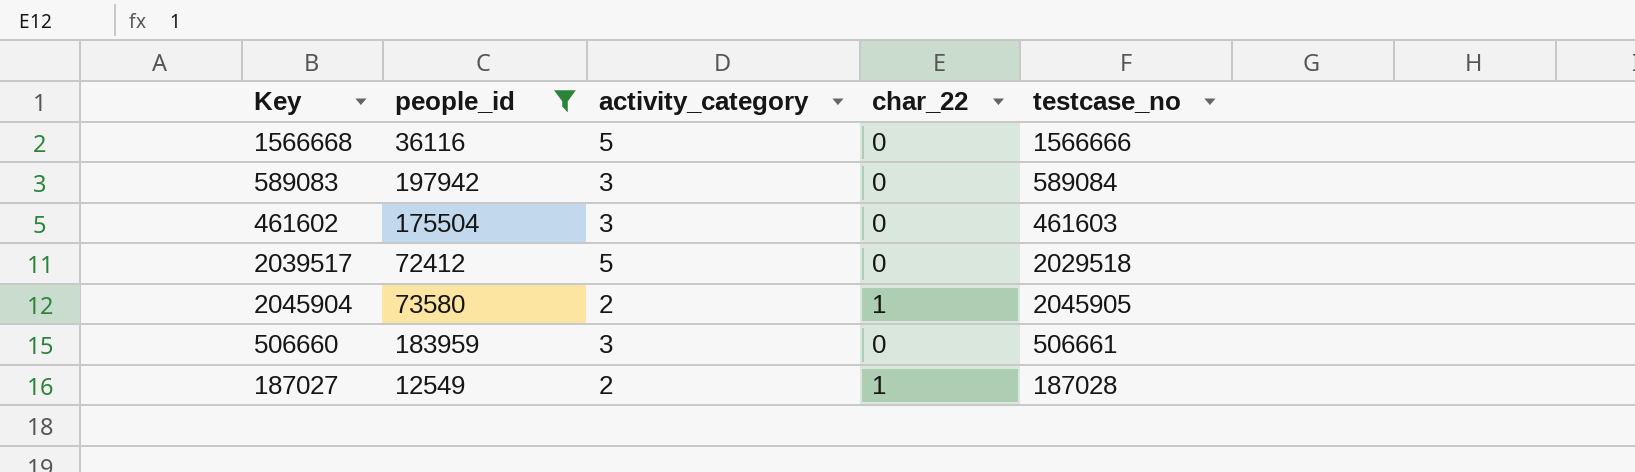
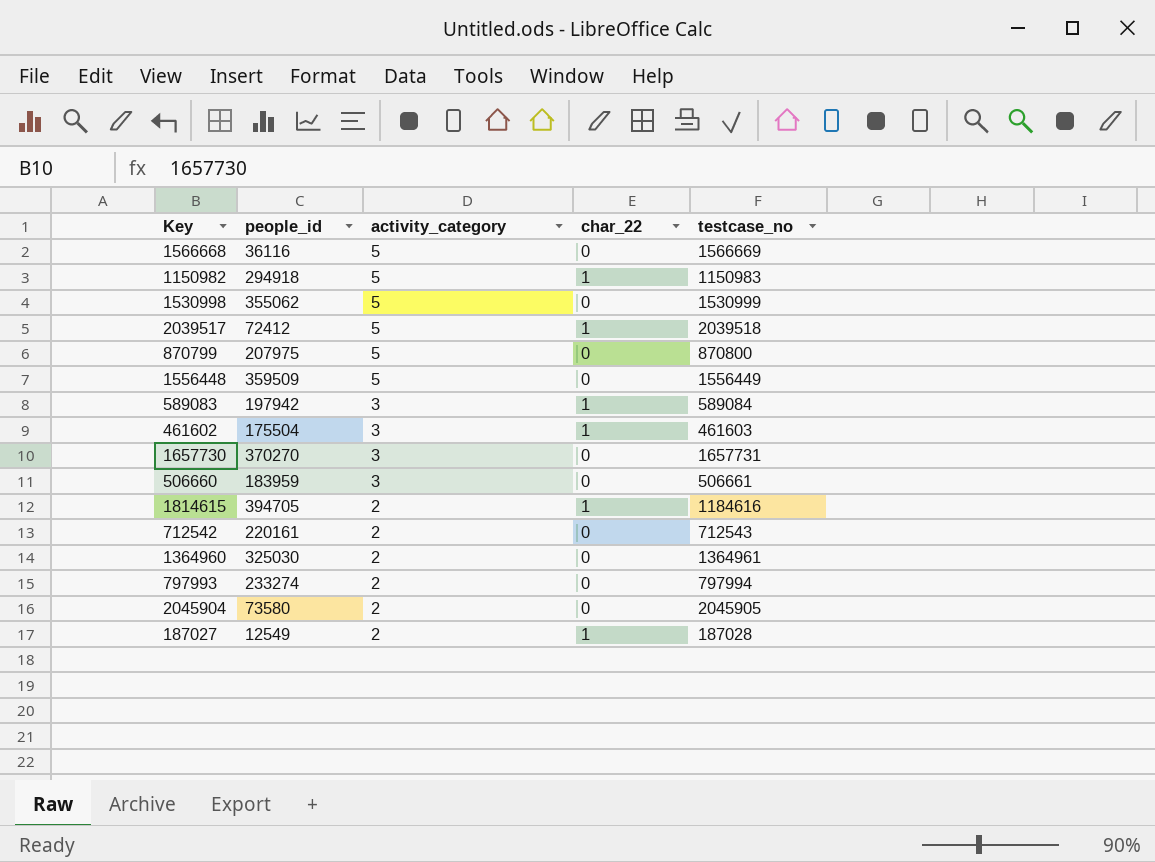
filter: people_id <= 197942 -> none
row order: none -> activity_category descending
1566668 | testcase_no: 1566666 -> 1566669
2039517 | char_22: 0 -> 1
2039517 | testcase_no: 2029518 -> 2039518
589083 | char_22: 0 -> 1
461602 | char_22: 0 -> 1
2045904 | char_22: 1 -> 0

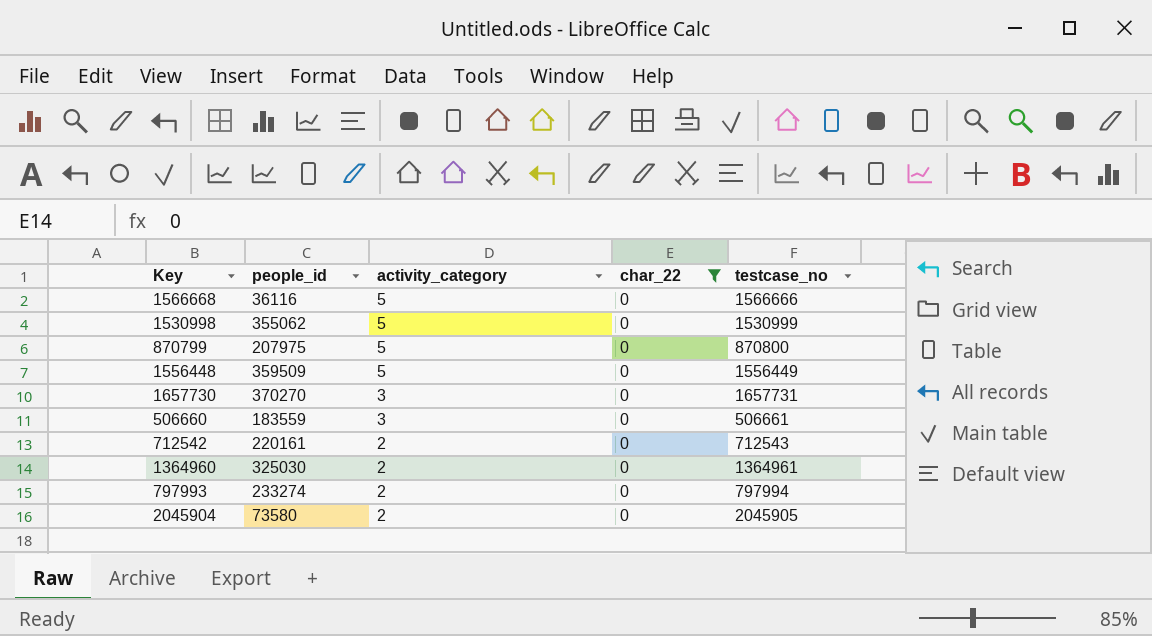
filter: none -> char_22 = 0
1566668 | testcase_no: 1566669 -> 1566666
506660 | people_id: 183959 -> 183559

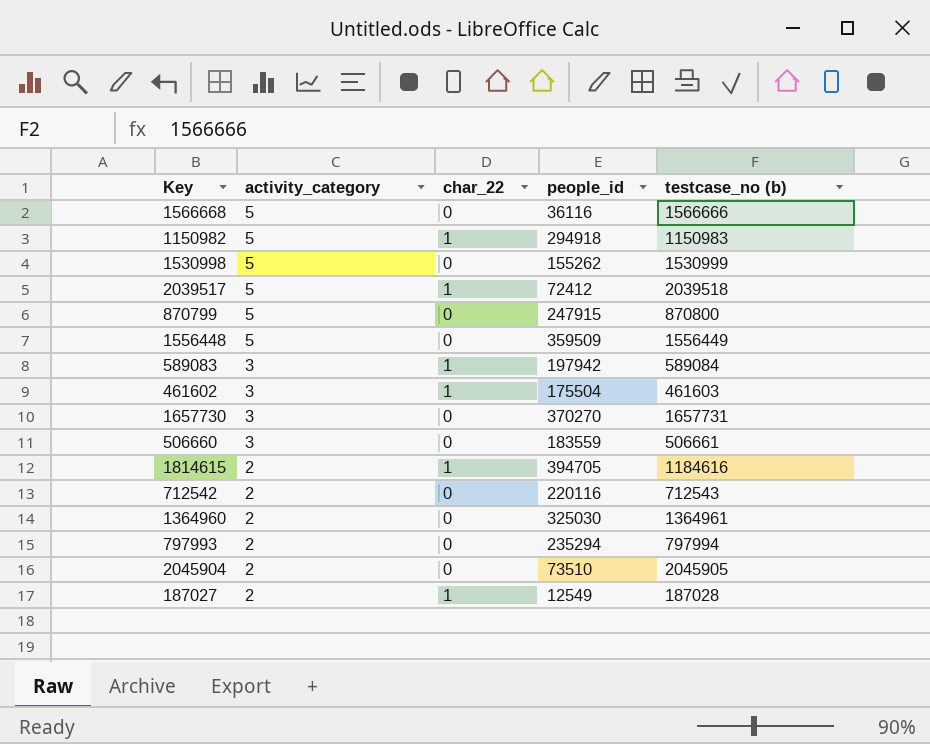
filter: char_22 = 0 -> none
column people_id | position: 2 -> 4
column name: testcase_no -> testcase_no (b)
1530998 | people_id: 355062 -> 155262
870799 | people_id: 207975 -> 247915
712542 | people_id: 220161 -> 220116
797993 | people_id: 233274 -> 235294
2045904 | people_id: 73580 -> 73510

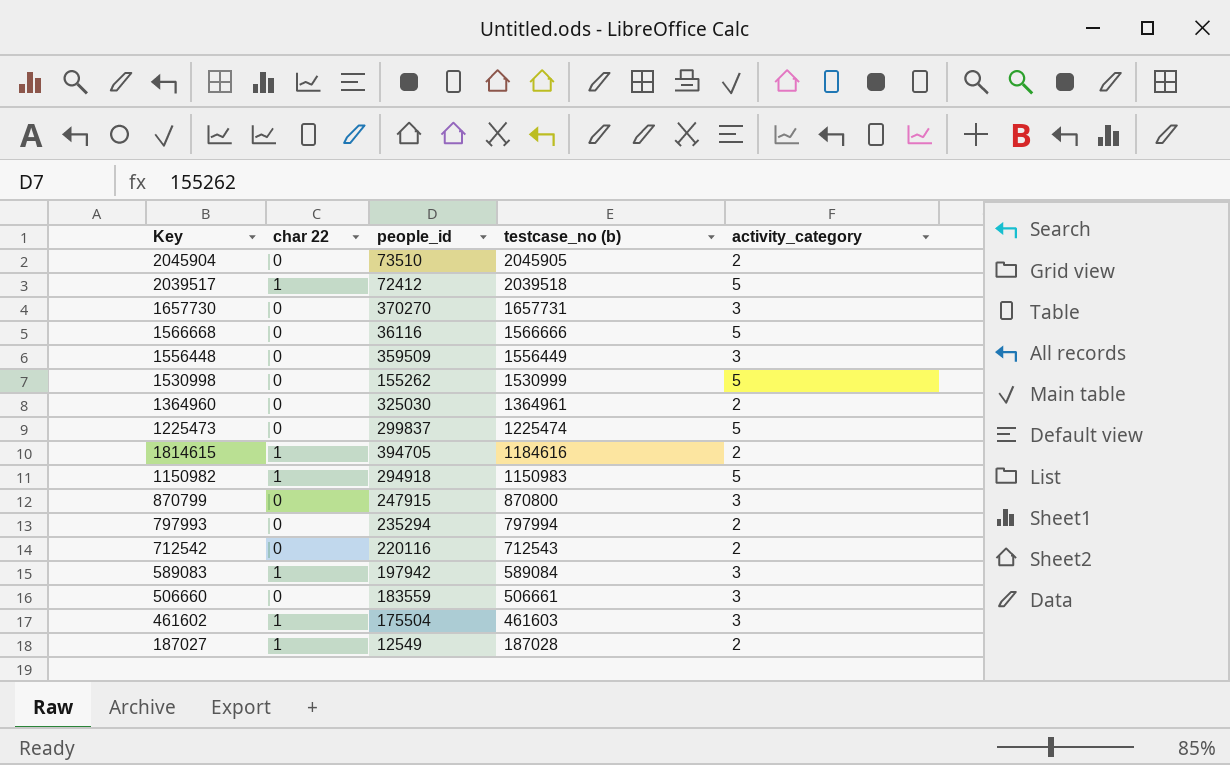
row order: activity_category descending -> testcase_no (b) descending
column name: char_22 -> char 22
column activity_category | position: 2 -> 5
1556448 | activity_category: 5 -> 3
row 1225473: none -> 0 | 299837 | 1225474 | 5
870799 | activity_category: 5 -> 3

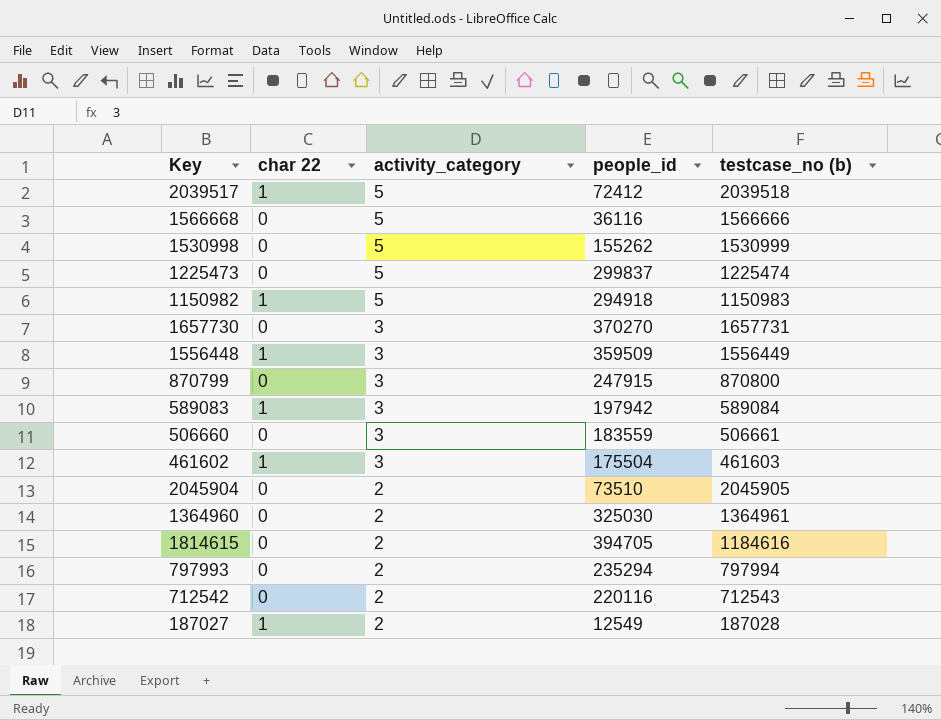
row order: testcase_no (b) descending -> activity_category descending
column activity_category | position: 5 -> 3
1556448 | char 22: 0 -> 1
1814615 | char 22: 1 -> 0

